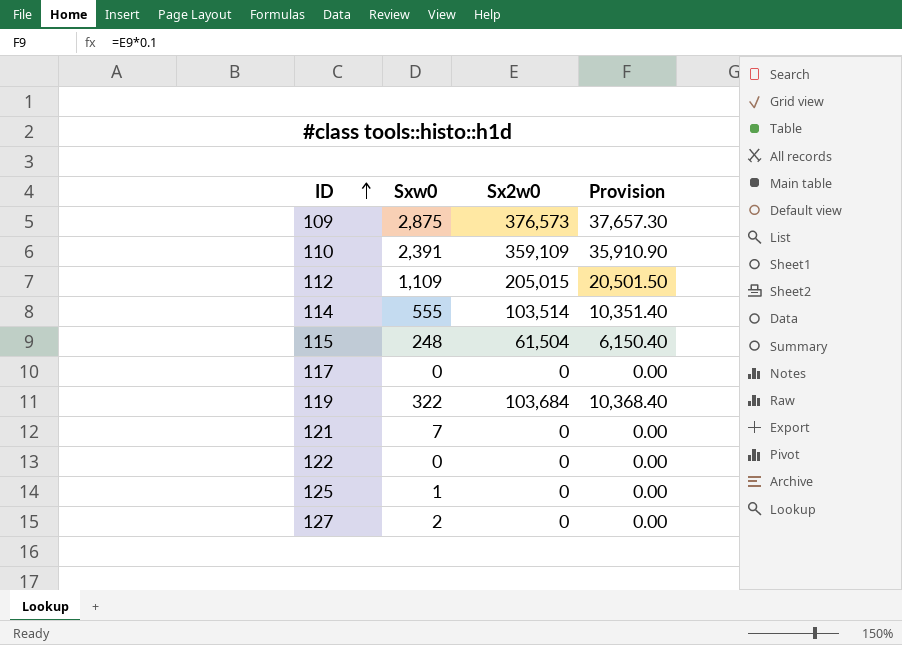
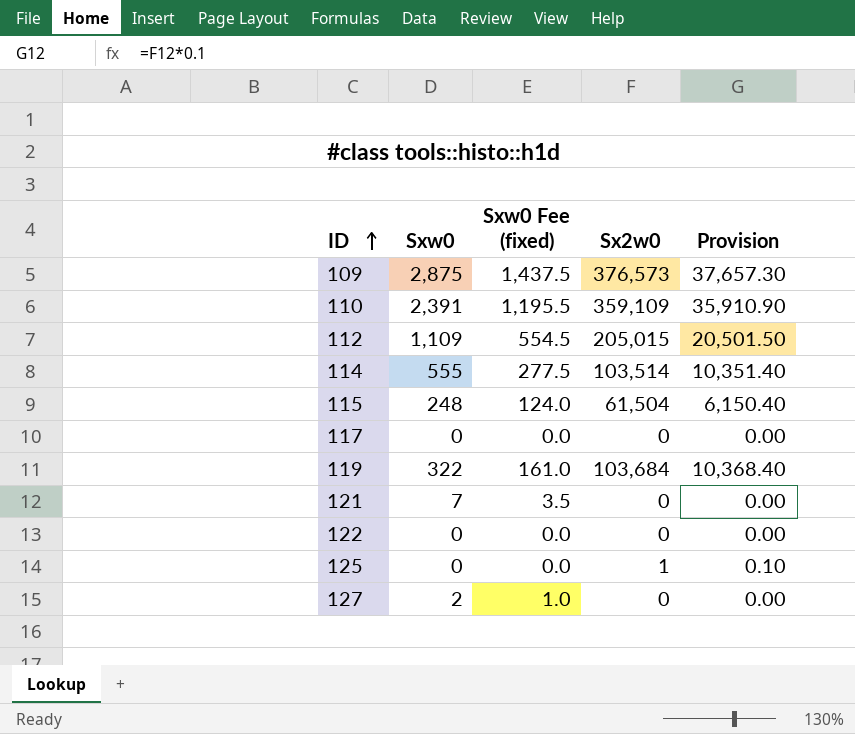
column Sxw0 Fee (fixed) | formula: none -> [Sxw0] * 0.5
125 | Sxw0: 1 -> 0
125 | Sx2w0: 0 -> 1
125 | Provision: 0.00 -> 0.10

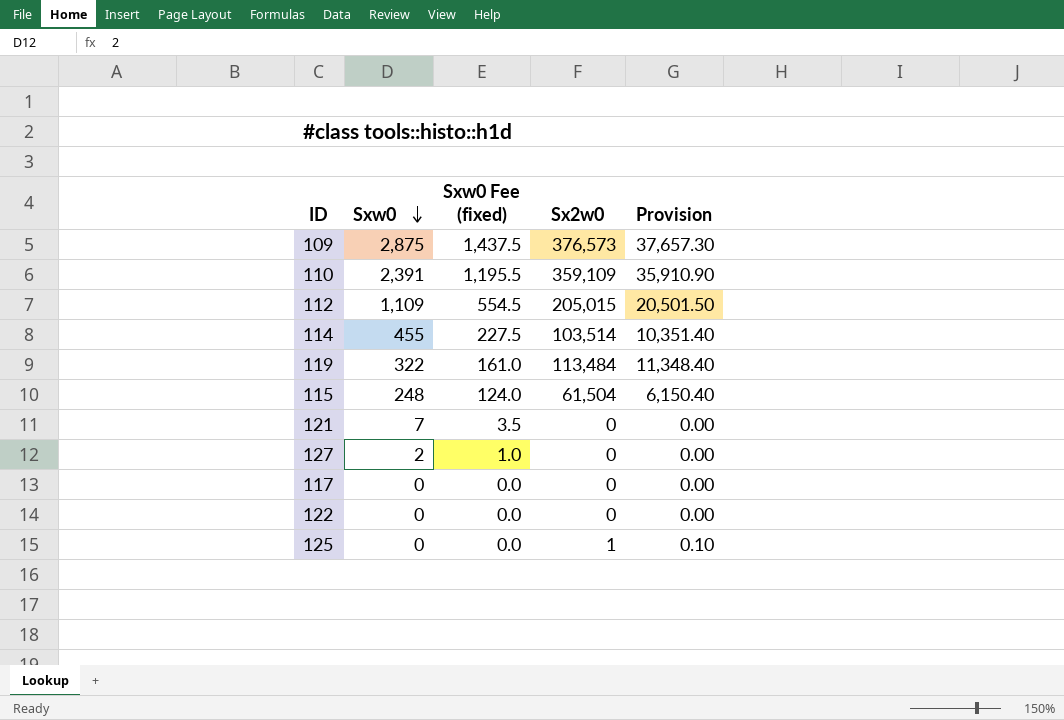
row order: ID ascending -> Sxw0 descending
114 | Sxw0: 555 -> 455
114 | Sxw0 Fee (fixed): 277.5 -> 227.5
119 | Sx2w0: 103,684 -> 113,484
119 | Provision: 10,368.40 -> 11,348.40

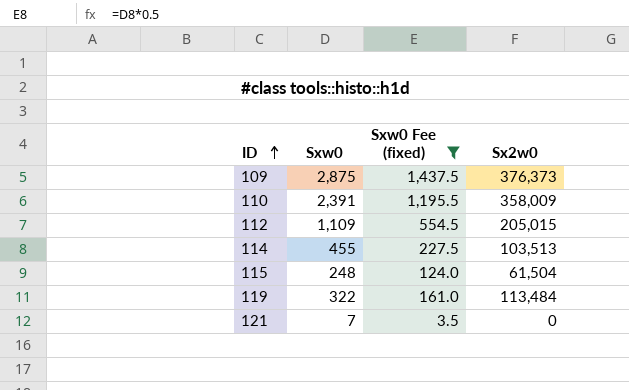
filter: none -> Sxw0 Fee (fixed) >= 3.5
row order: Sxw0 descending -> ID ascending
column Provision | formula: [Sx2w0] * 0.1 -> none
109 | Sx2w0: 376,573 -> 376,373
110 | Sx2w0: 359,109 -> 358,009
114 | Sx2w0: 103,514 -> 103,513

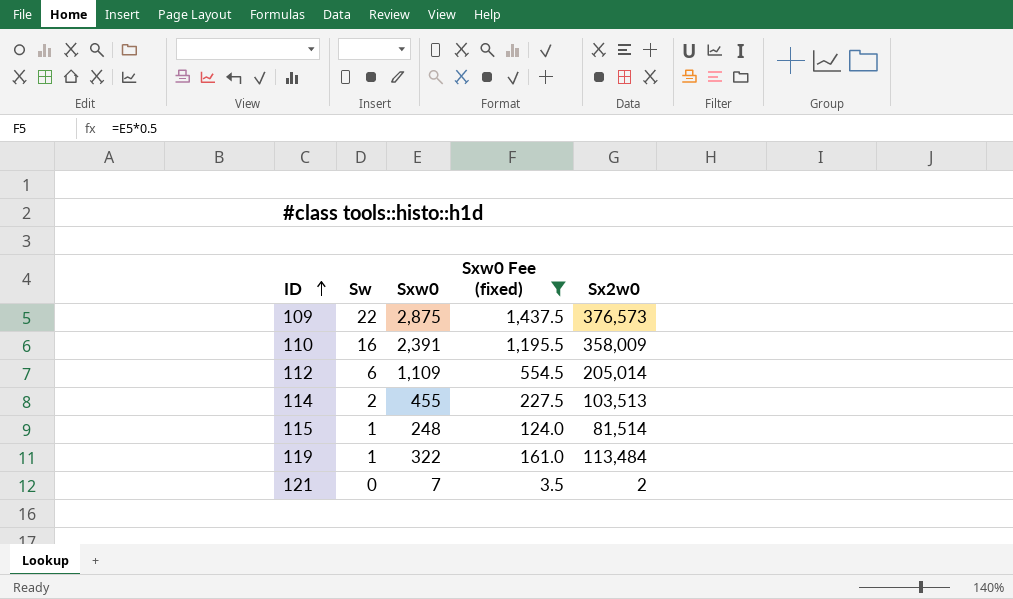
column Sw | position: none -> 2
109 | Sx2w0: 376,373 -> 376,573
112 | Sx2w0: 205,015 -> 205,014
115 | Sx2w0: 61,504 -> 81,514
121 | Sx2w0: 0 -> 2

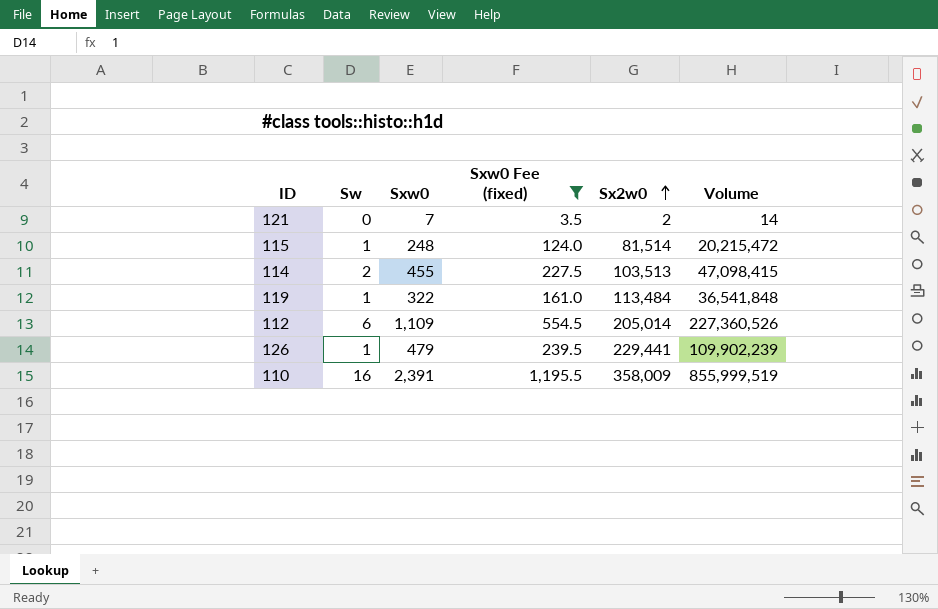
row order: ID ascending -> Sx2w0 ascending
column Volume | formula: none -> [Sxw0] * [Sx2w0]
row 109: 22 | 2,875 | 1,437.5 | 376,573 -> none
row 126: none -> 1 | 479 | 239.5 | 229,441 | 109,902,239

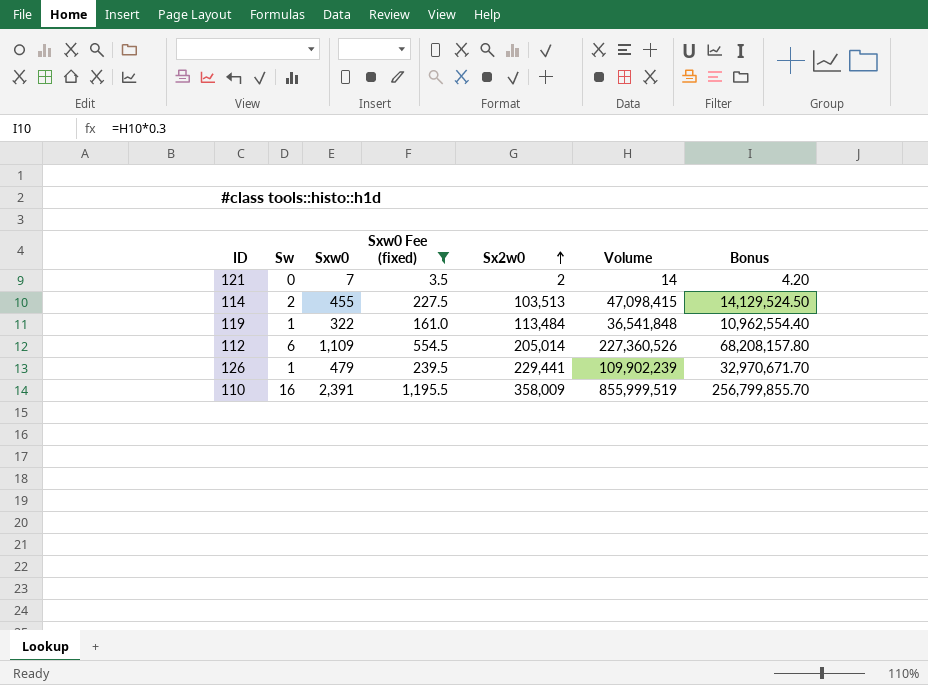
column Bonus | formula: none -> [Volume] * 0.3
row 115: 1 | 248 | 124.0 | 81,514 | 20,215,472 -> none

